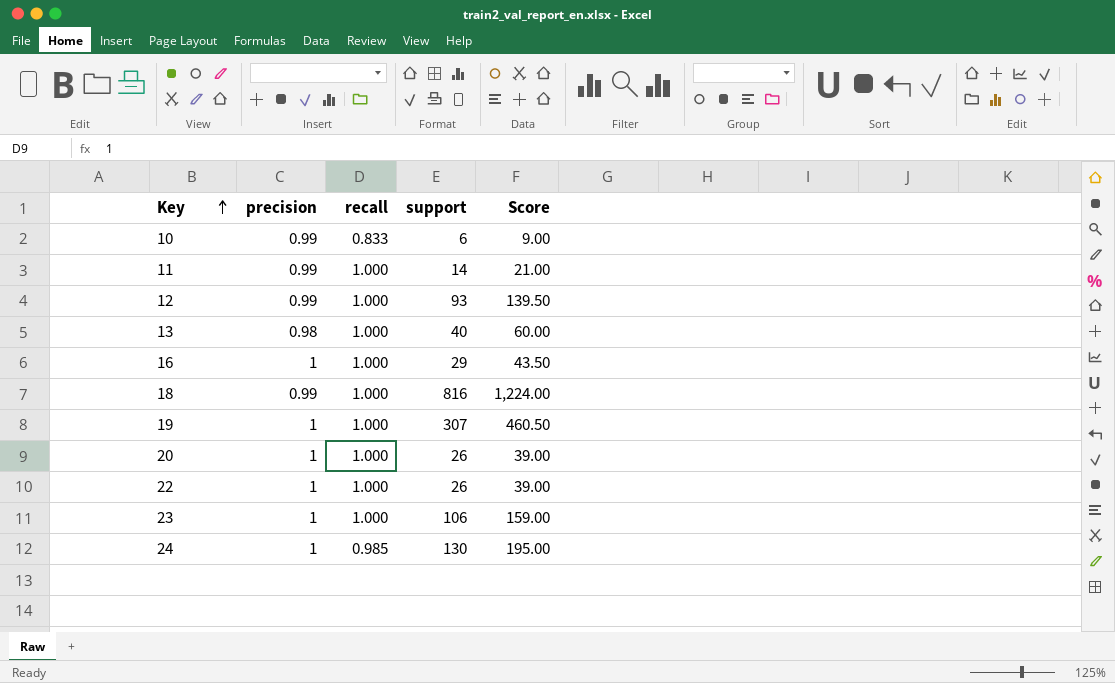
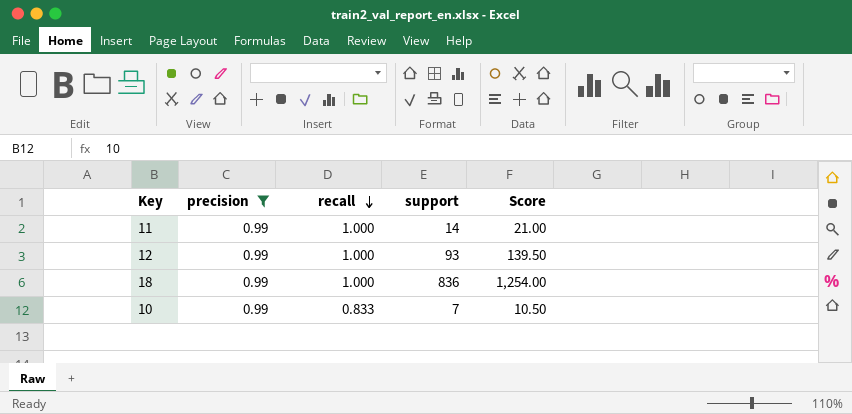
filter: none -> precision = 0.99
row order: Key ascending -> recall descending
18 | support: 816 -> 836
18 | Score: 1,224.00 -> 1,254.00
10 | support: 6 -> 7
10 | Score: 9.00 -> 10.50

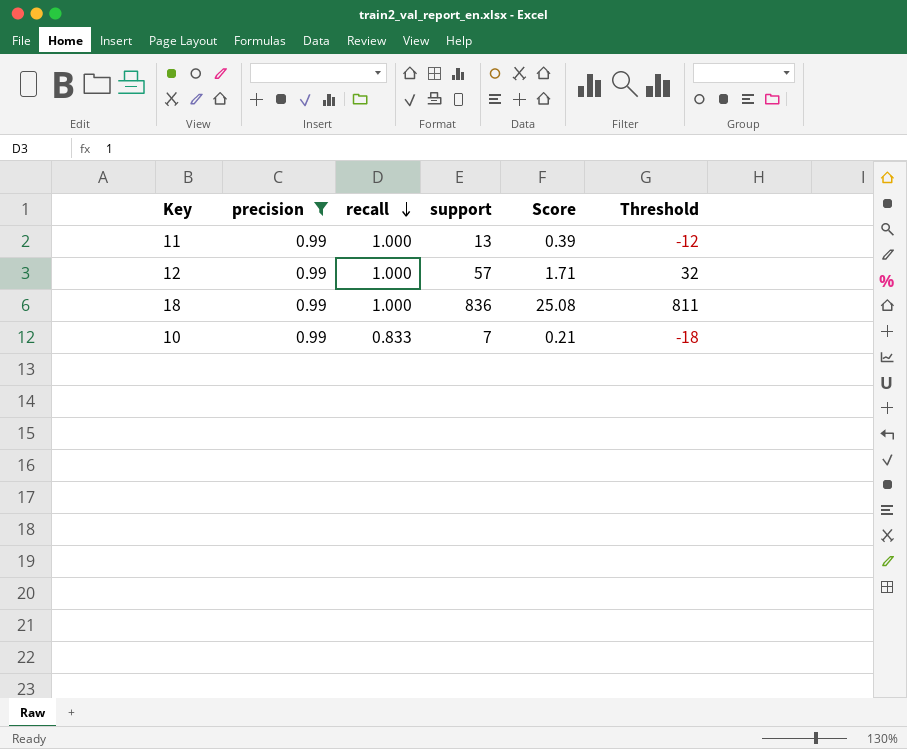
column Score | formula: [support] * 1.5 -> [support] * 0.03
column Threshold | formula: none -> [support] - 25
11 | support: 14 -> 13
12 | support: 93 -> 57

